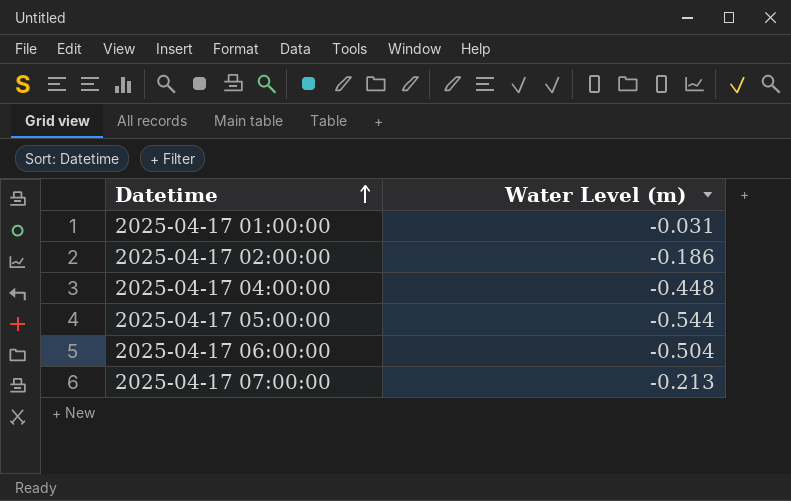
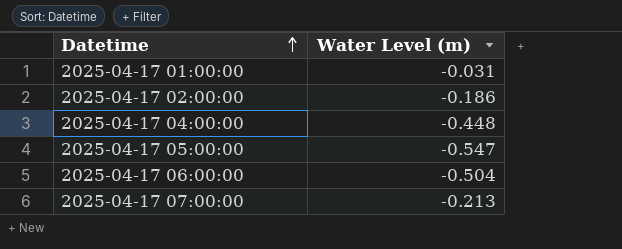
2025-04-17 05:00:00 | Water Level (m): -0.544 -> -0.547

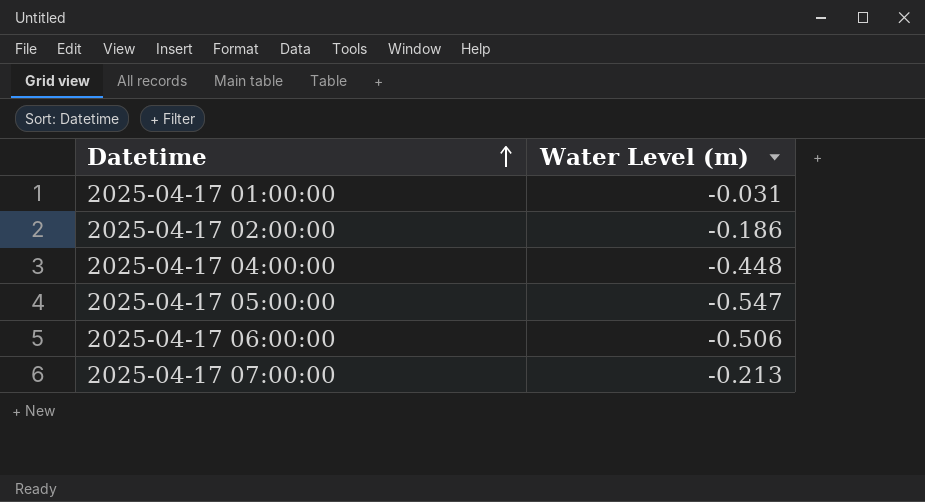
2025-04-17 06:00:00 | Water Level (m): -0.504 -> -0.506

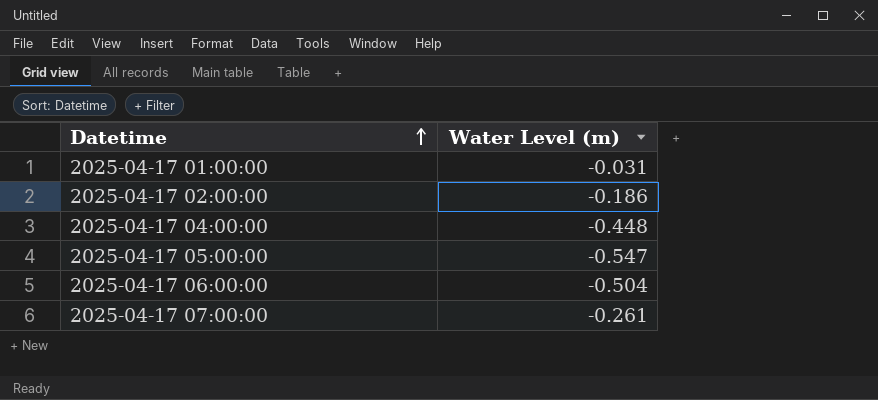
2025-04-17 06:00:00 | Water Level (m): -0.506 -> -0.504
2025-04-17 07:00:00 | Water Level (m): -0.213 -> -0.261

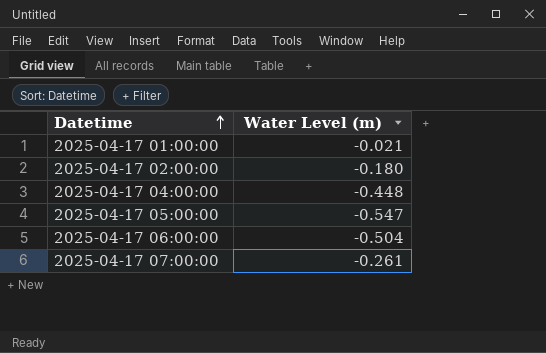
2025-04-17 01:00:00 | Water Level (m): -0.031 -> -0.021
2025-04-17 02:00:00 | Water Level (m): -0.186 -> -0.180

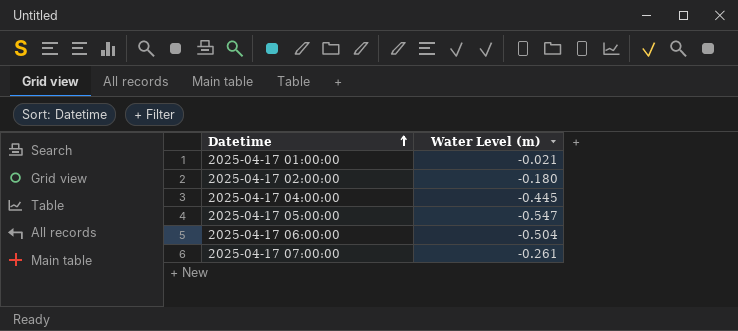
2025-04-17 04:00:00 | Water Level (m): -0.448 -> -0.445

